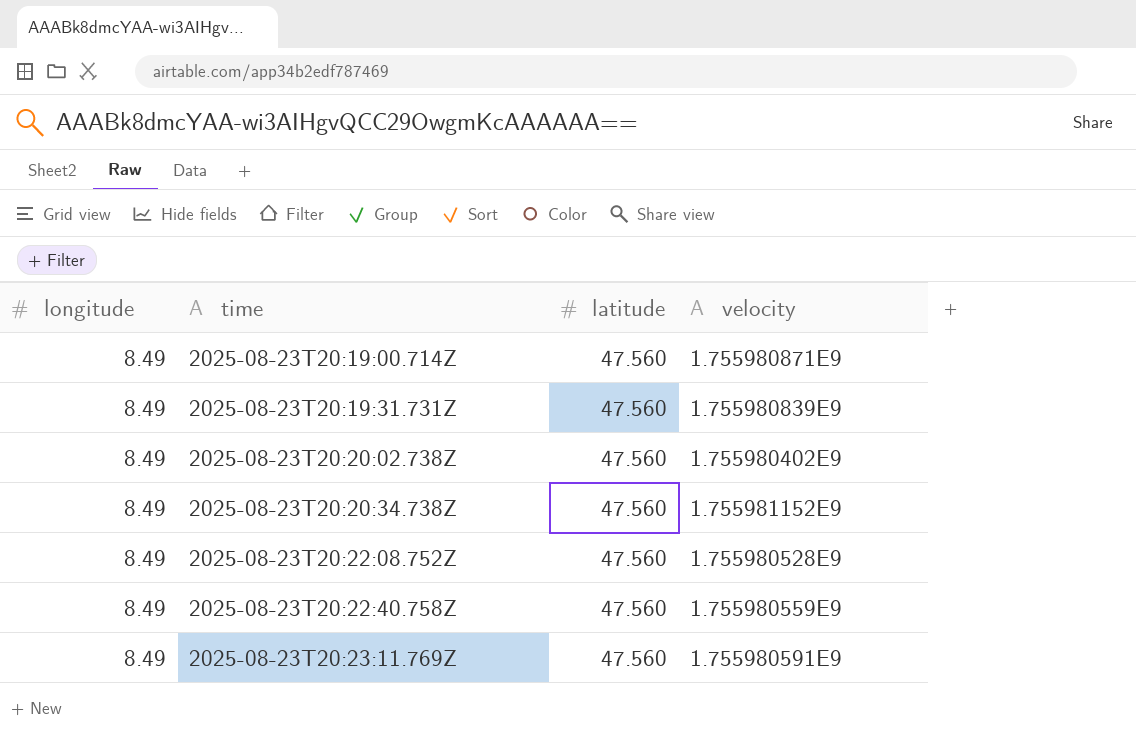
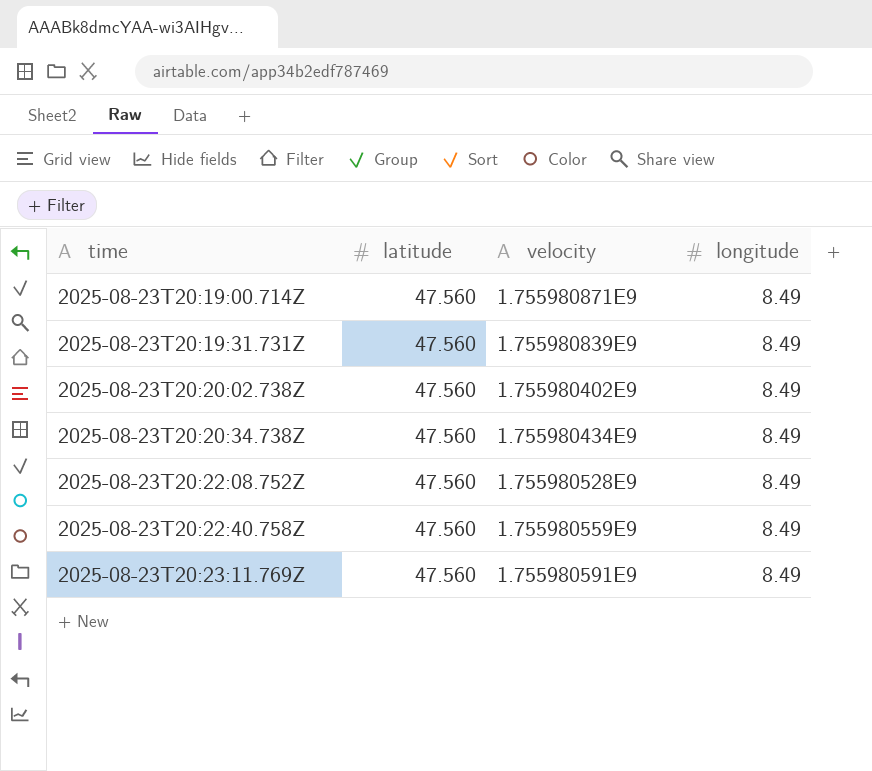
column longitude | position: 1 -> 4
2025-08-23T20:20:34.738Z | velocity: 1.755981152E9 -> 1.755980434E9

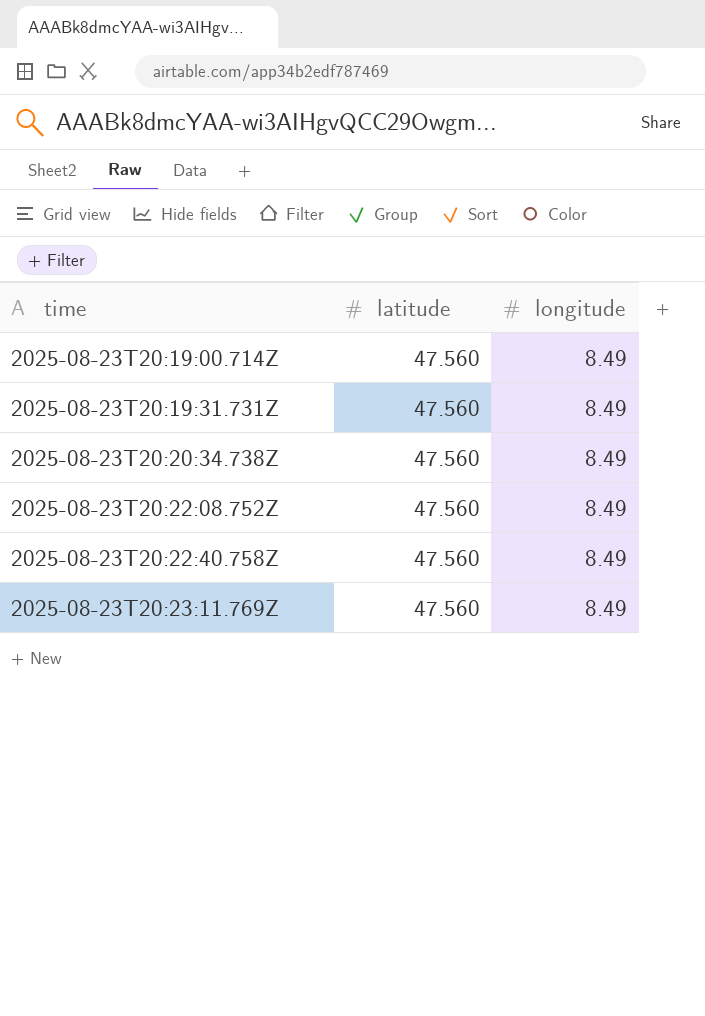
column velocity | position: 3 -> none
row 2025-08-23T20:20:02.738Z: 47.560 | 1.755980402E9 | 8.49 -> none

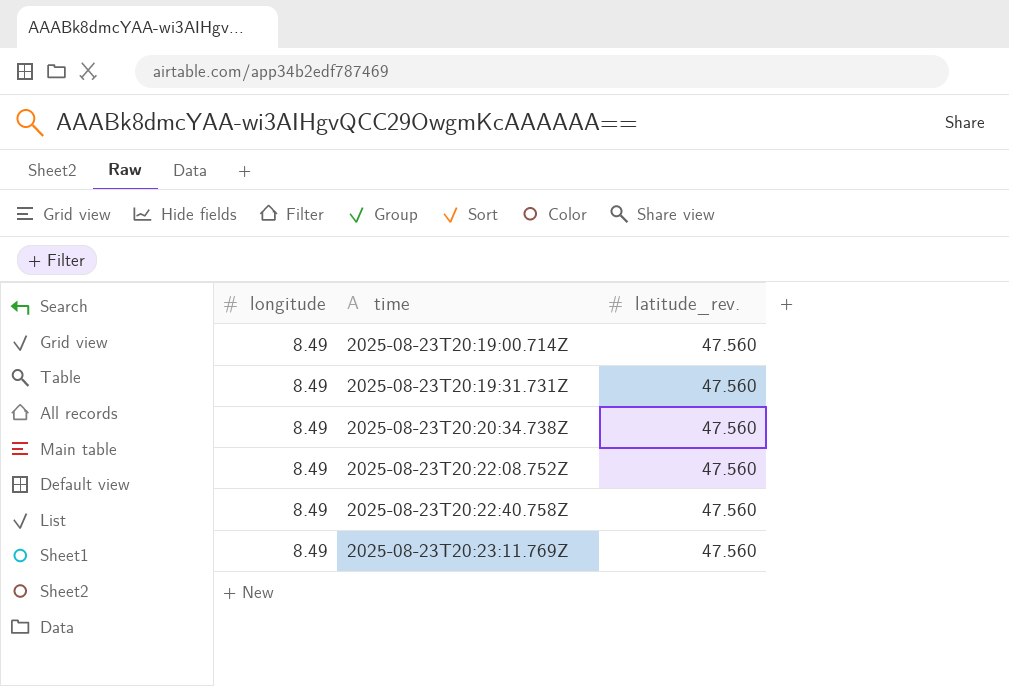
column longitude | position: 3 -> 1
column name: latitude -> latitude_rev.

